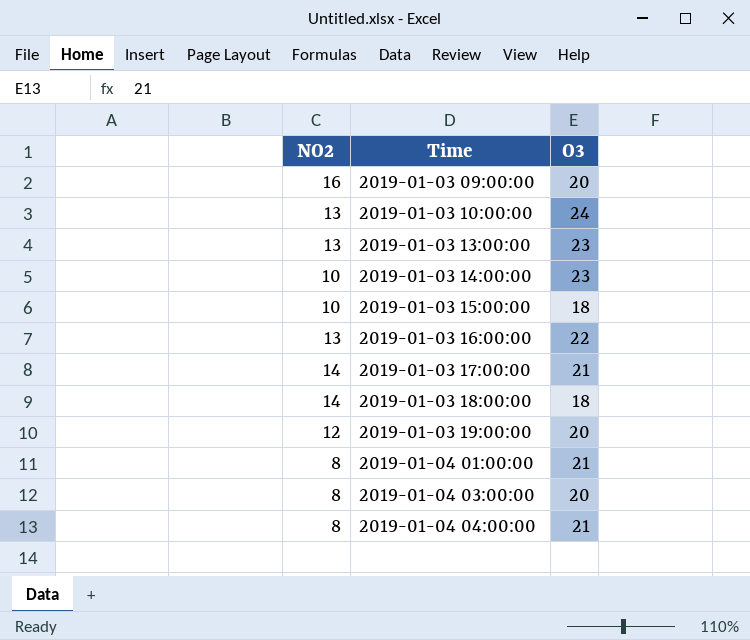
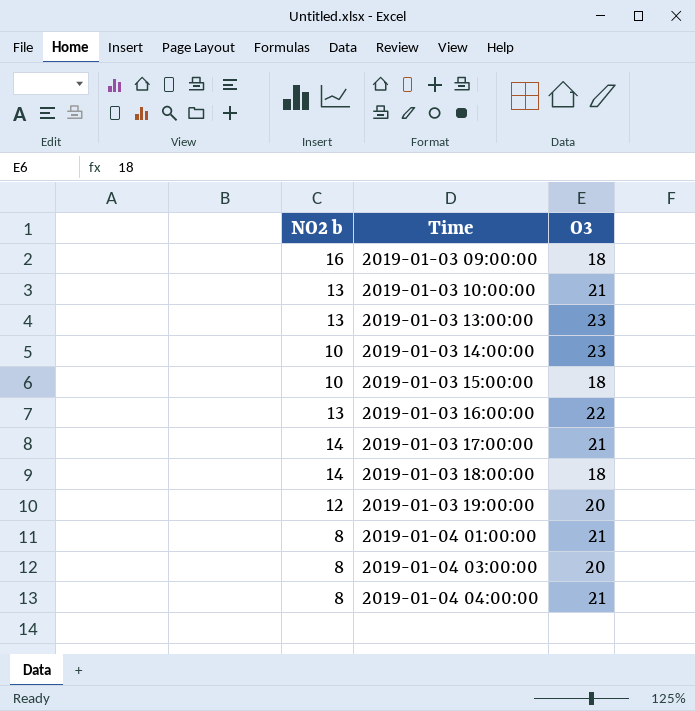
column name: NO2 -> NO2 b
2019-01-03 09:00:00 | O3: 20 -> 18
2019-01-03 10:00:00 | O3: 24 -> 21

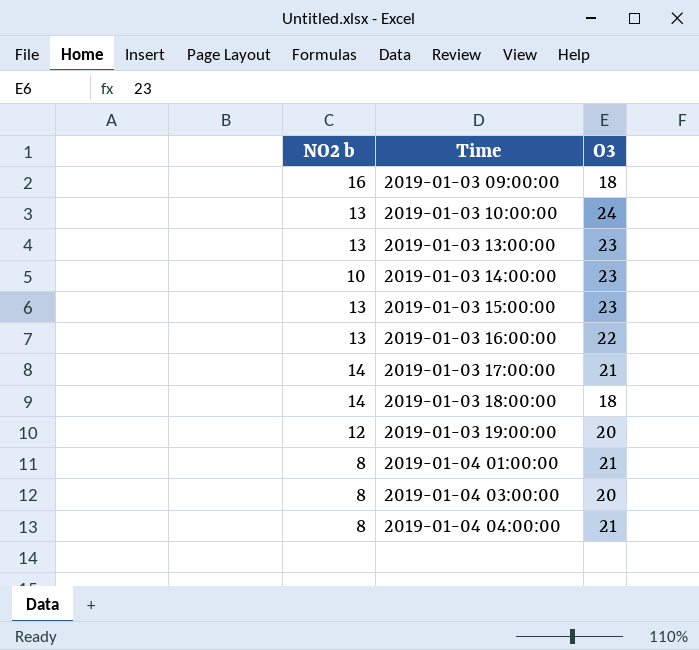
2019-01-03 10:00:00 | O3: 21 -> 24
2019-01-03 15:00:00 | NO2 b: 10 -> 13
2019-01-03 15:00:00 | O3: 18 -> 23

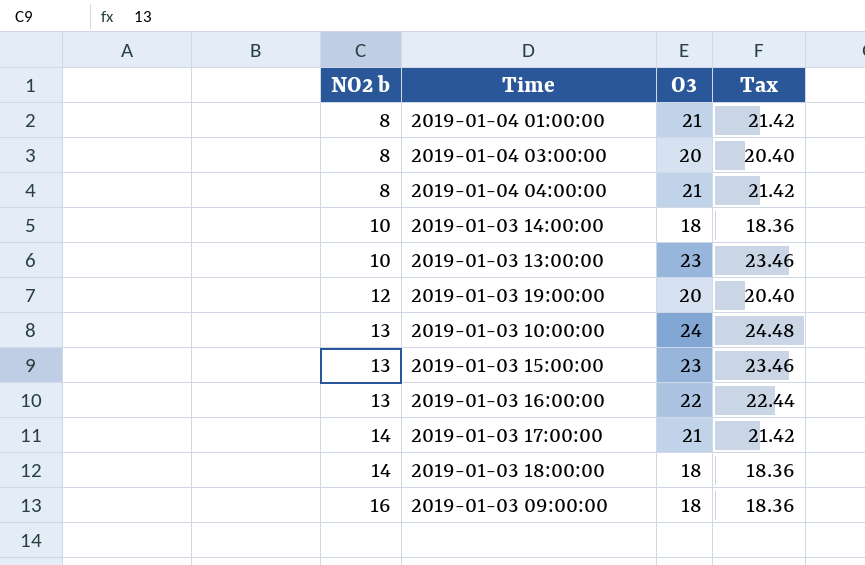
row order: Time ascending -> NO2 b ascending
column Tax | formula: none -> [O3] * 1.02
2019-01-03 14:00:00 | O3: 23 -> 18
2019-01-03 13:00:00 | NO2 b: 13 -> 10

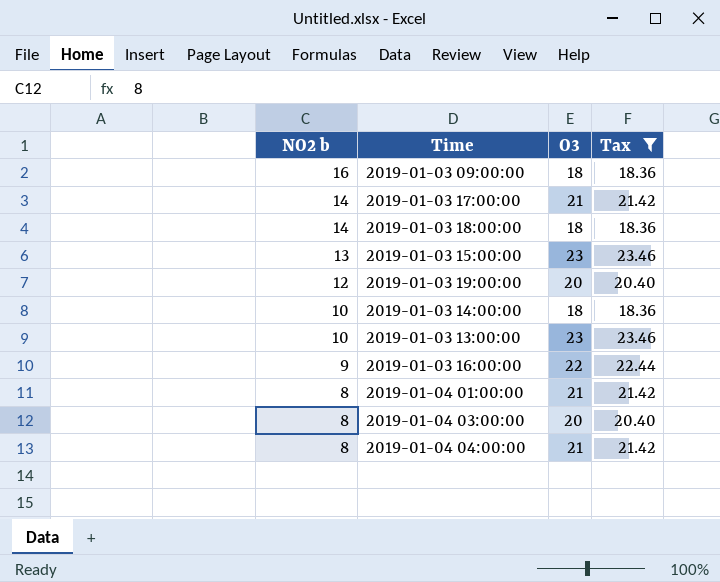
filter: none -> Tax != 24.48
row order: NO2 b ascending -> NO2 b descending
2019-01-03 16:00:00 | NO2 b: 13 -> 9

